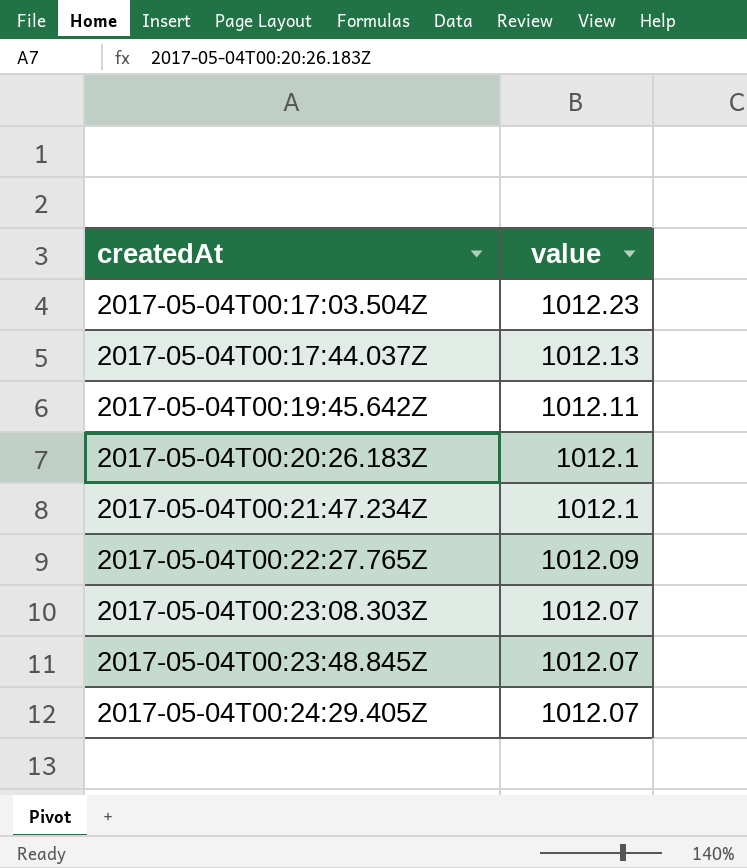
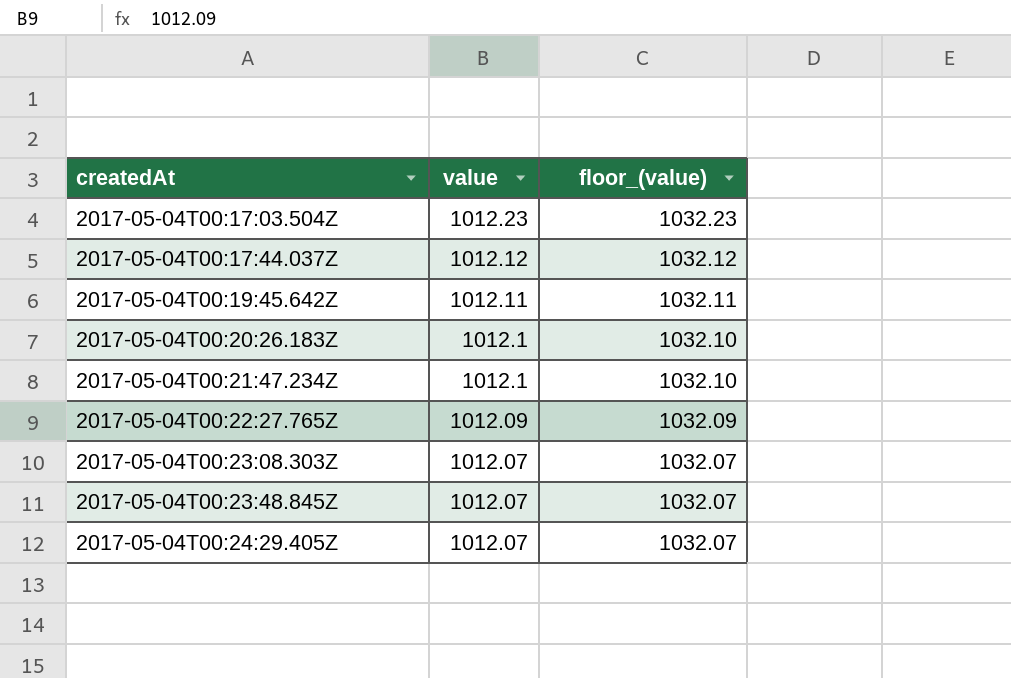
column floor_(value) | formula: none -> [value] + 20
2017-05-04T00:17:44.037Z | value: 1012.13 -> 1012.12

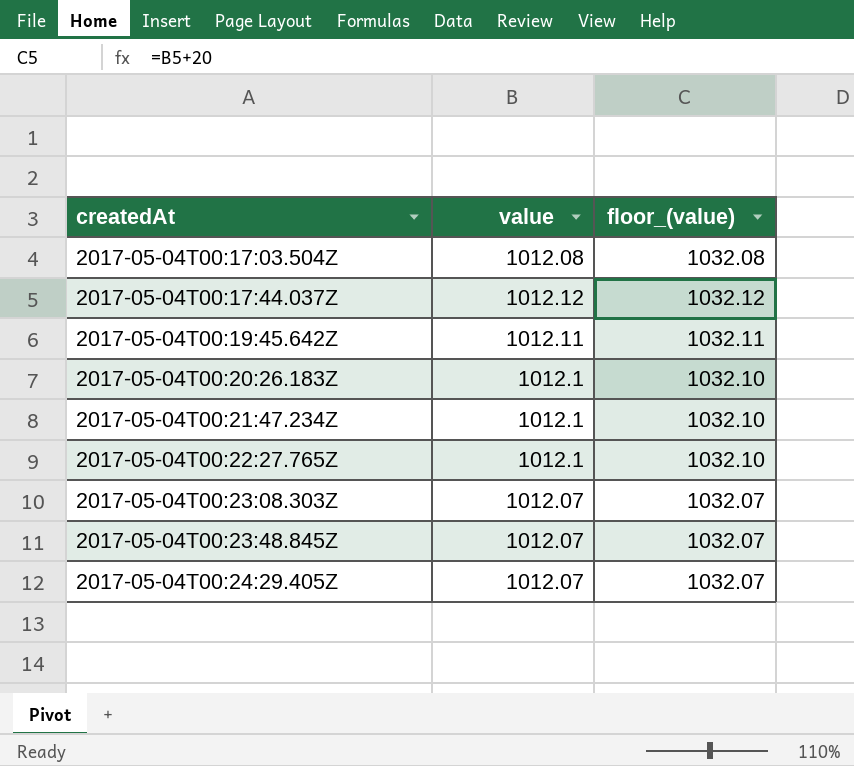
2017-05-04T00:17:03.504Z | value: 1012.23 -> 1012.08
2017-05-04T00:17:03.504Z | floor_(value): 1032.23 -> 1032.08
2017-05-04T00:22:27.765Z | value: 1012.09 -> 1012.1
2017-05-04T00:22:27.765Z | floor_(value): 1032.09 -> 1032.10

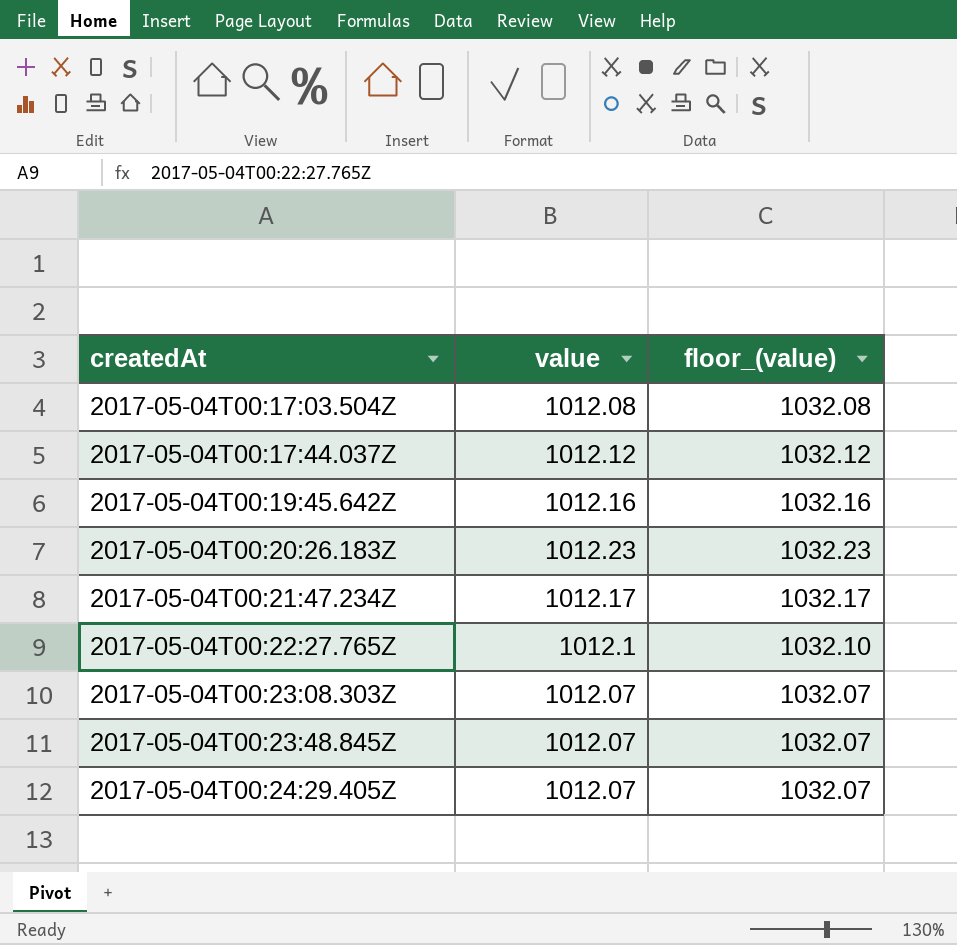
2017-05-04T00:19:45.642Z | value: 1012.11 -> 1012.16
2017-05-04T00:19:45.642Z | floor_(value): 1032.11 -> 1032.16
2017-05-04T00:20:26.183Z | value: 1012.1 -> 1012.23
2017-05-04T00:20:26.183Z | floor_(value): 1032.10 -> 1032.23
2017-05-04T00:21:47.234Z | value: 1012.1 -> 1012.17
2017-05-04T00:21:47.234Z | floor_(value): 1032.10 -> 1032.17

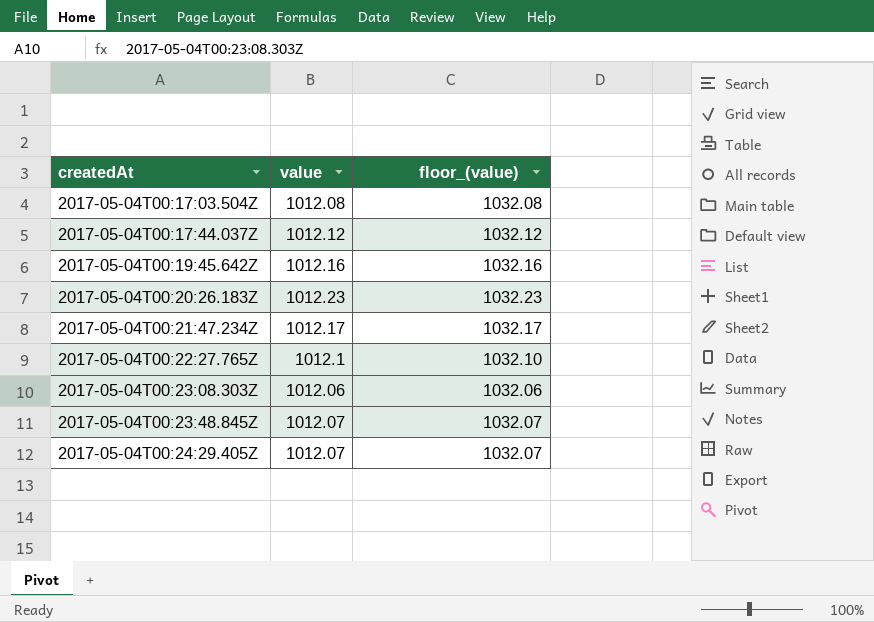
2017-05-04T00:23:08.303Z | value: 1012.07 -> 1012.06
2017-05-04T00:23:08.303Z | floor_(value): 1032.07 -> 1032.06

